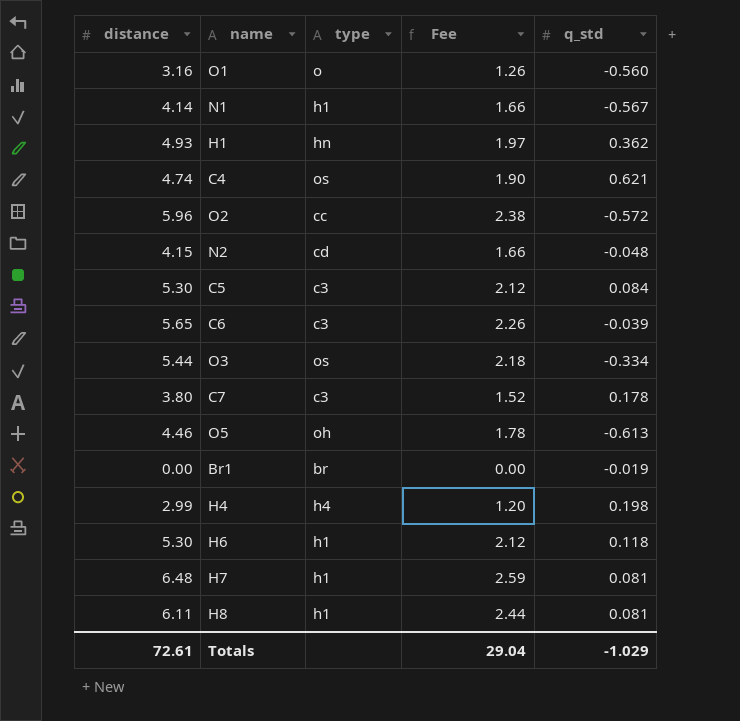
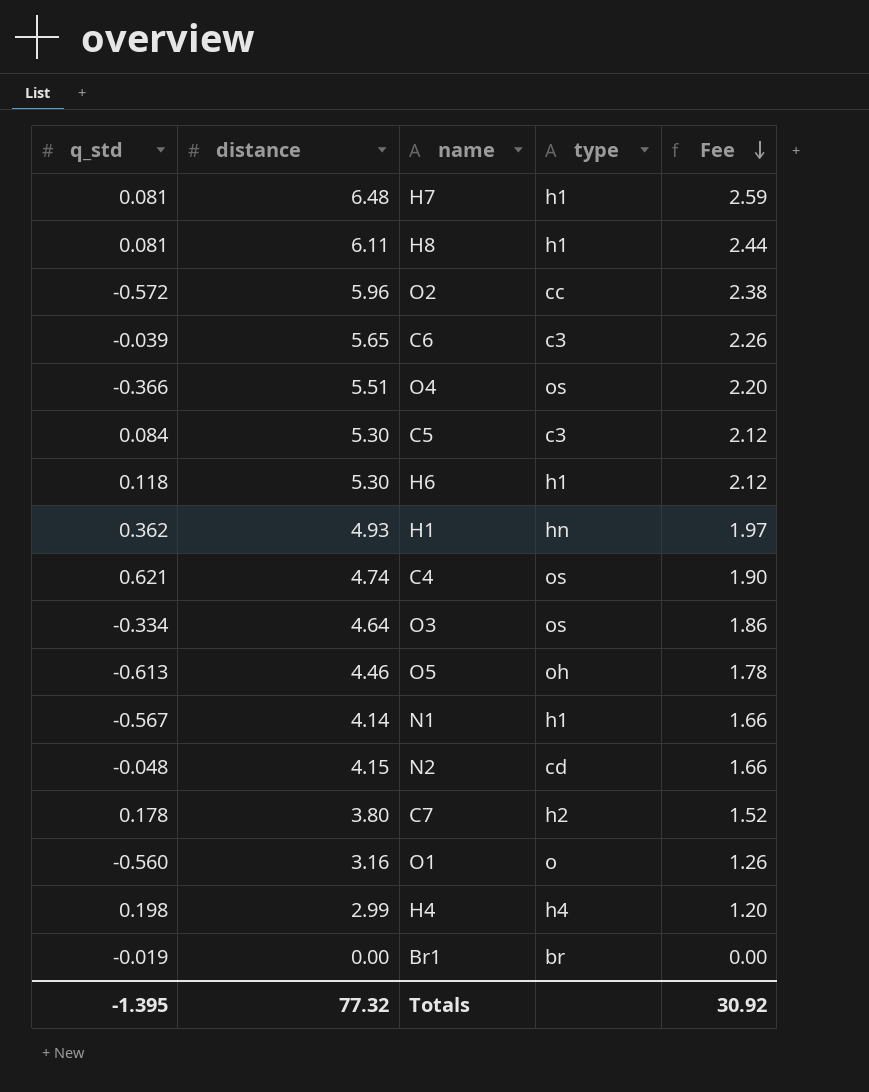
row order: none -> Fee descending
column q_std | position: 5 -> 1
row O4: none -> -0.366 | 5.51 | os | 2.20
O3 | distance: 5.44 -> 4.64
O3 | Fee: 2.18 -> 1.86
C7 | type: c3 -> h2
Totals | q_std: -1.029 -> -1.395
Totals | distance: 72.61 -> 77.32
Totals | Fee: 29.04 -> 30.92

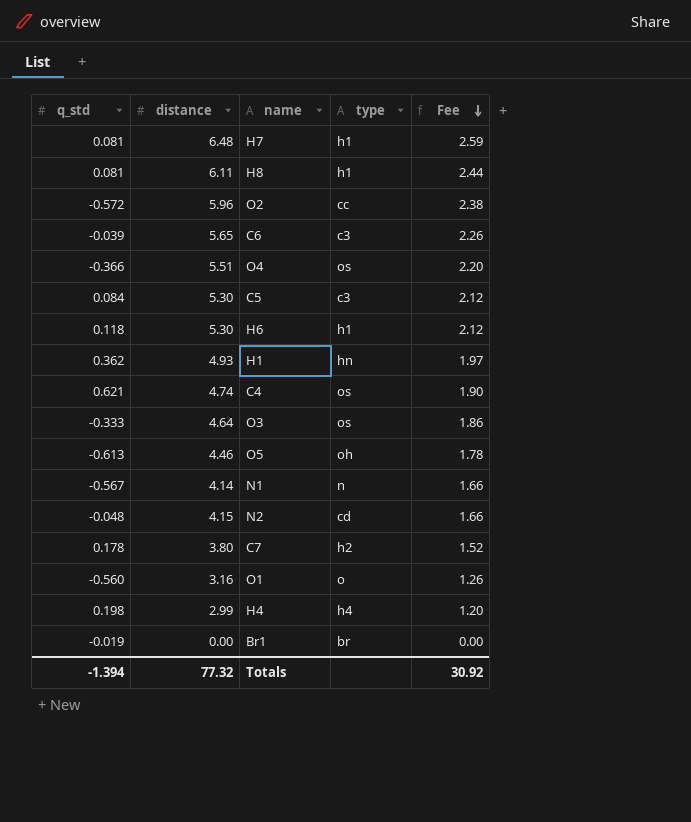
O3 | q_std: -0.334 -> -0.333
N1 | type: h1 -> n
Totals | q_std: -1.395 -> -1.394

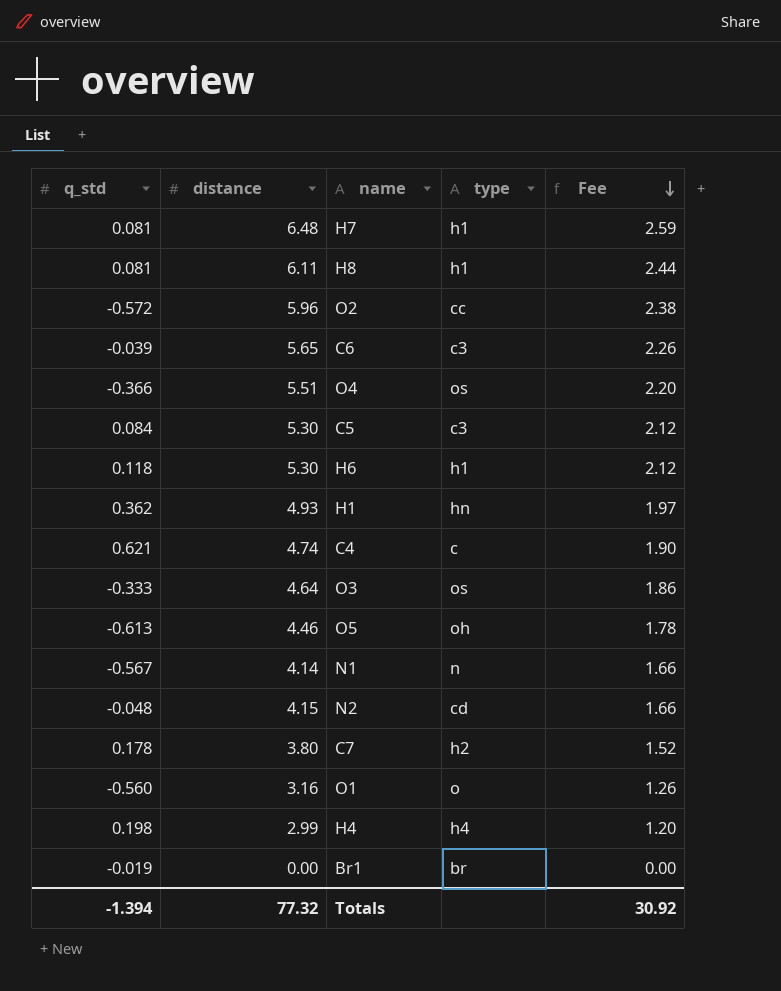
C4 | type: os -> c

